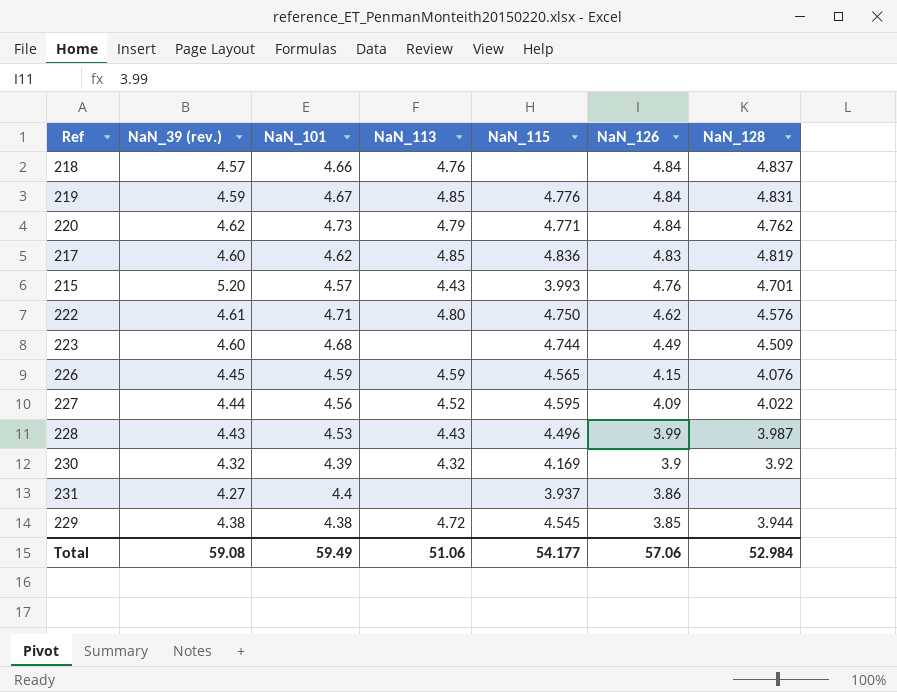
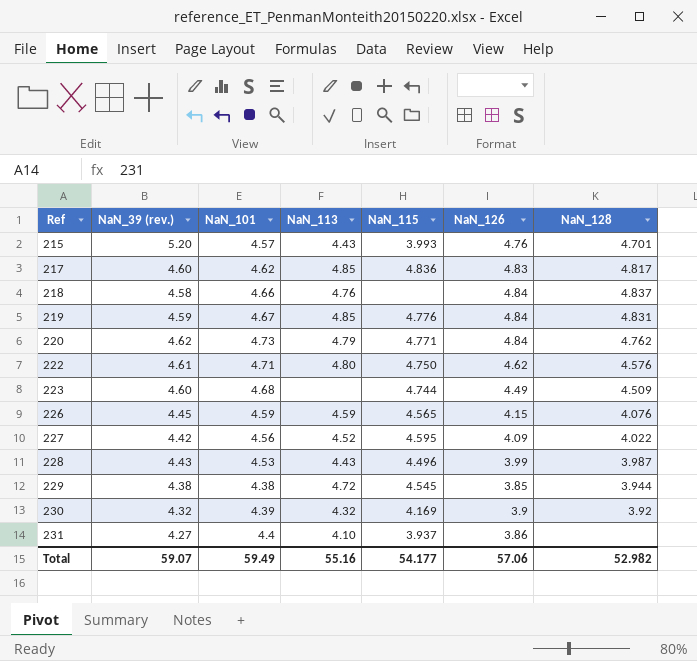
row order: NaN_126 descending -> Ref ascending
217 | NaN_128: 4.819 -> 4.817
218 | NaN_39 (rev.): 4.57 -> 4.58
227 | NaN_39 (rev.): 4.44 -> 4.42
231 | NaN_113: none -> 4.10
Total | NaN_39 (rev.): 59.08 -> 59.07
Total | NaN_113: 51.06 -> 55.16
Total | NaN_128: 52.984 -> 52.982

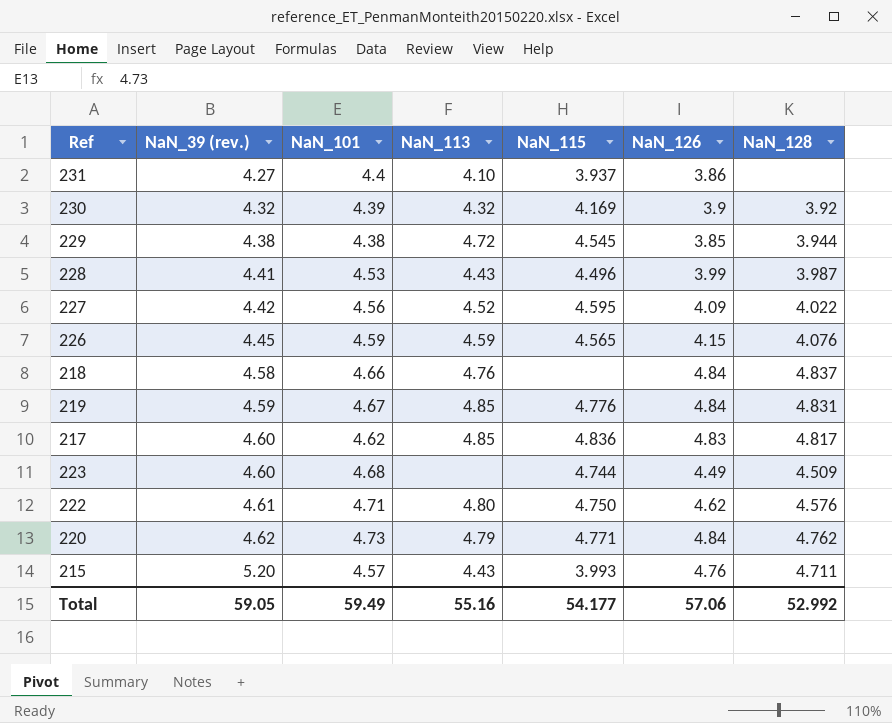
row order: Ref ascending -> NaN_39 (rev.) ascending
228 | NaN_39 (rev.): 4.43 -> 4.41
215 | NaN_128: 4.701 -> 4.711
Total | NaN_39 (rev.): 59.07 -> 59.05
Total | NaN_128: 52.982 -> 52.992

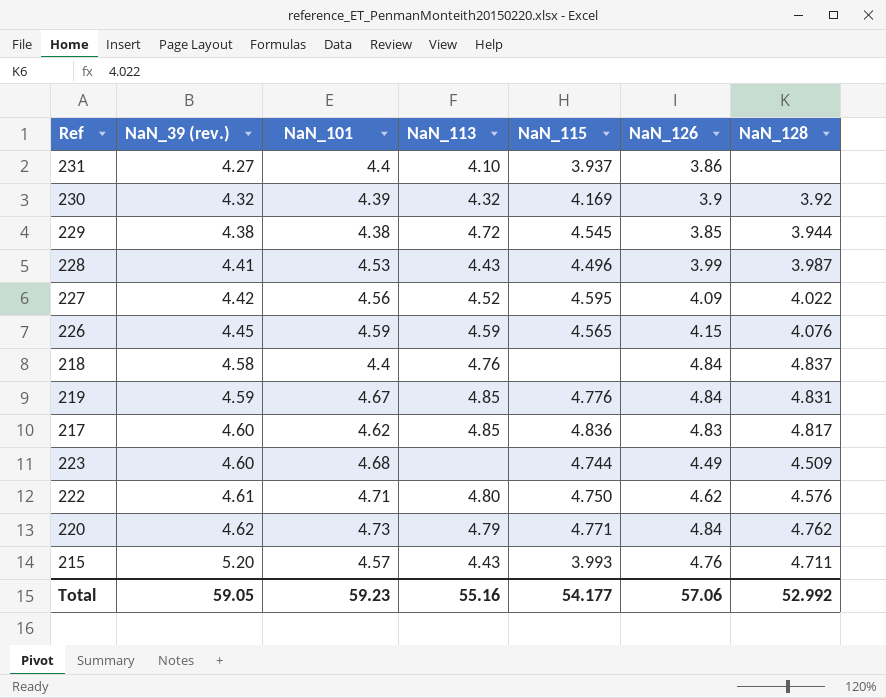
218 | NaN_101: 4.66 -> 4.4
Total | NaN_101: 59.49 -> 59.23

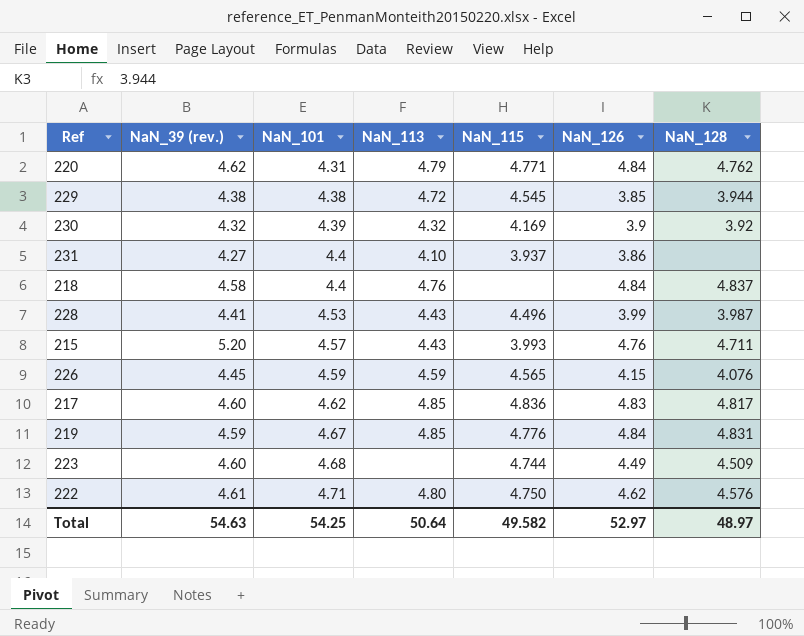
row order: NaN_39 (rev.) ascending -> NaN_101 ascending
row 227: 4.42 | 4.56 | 4.52 | 4.595 | 4.09 | 4.022 -> none
220 | NaN_101: 4.73 -> 4.31
Total | NaN_39 (rev.): 59.05 -> 54.63
Total | NaN_101: 59.23 -> 54.25
Total | NaN_113: 55.16 -> 50.64
Total | NaN_115: 54.177 -> 49.582
Total | NaN_126: 57.06 -> 52.97
Total | NaN_128: 52.992 -> 48.97

